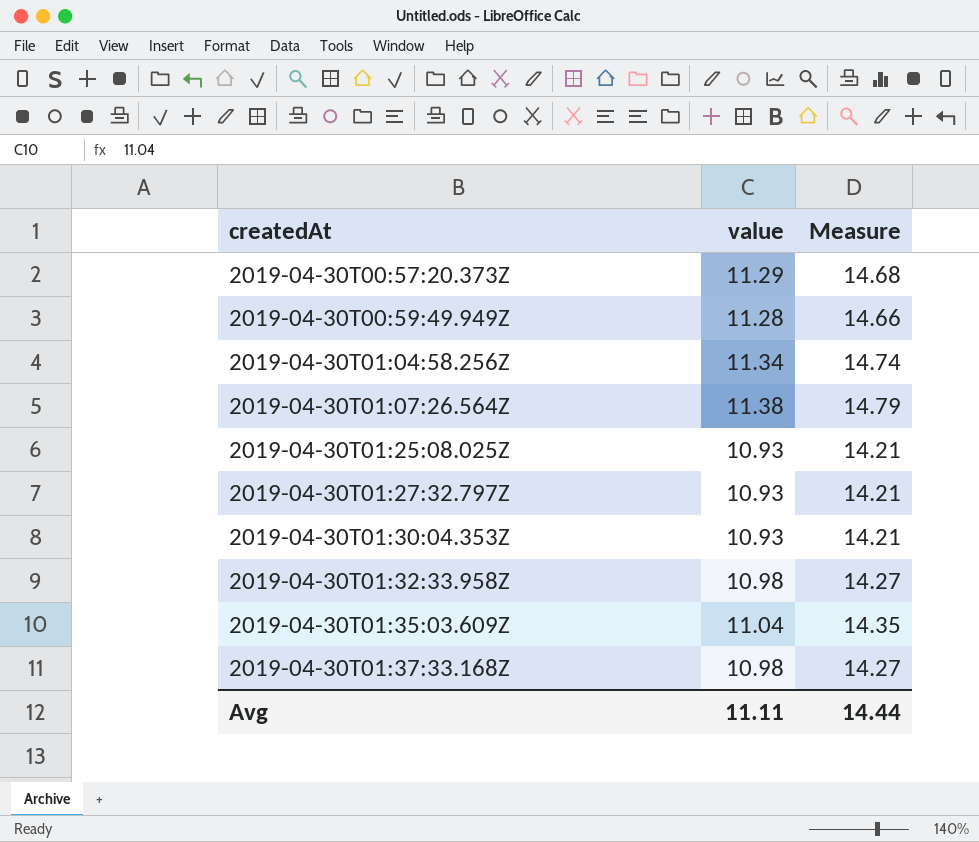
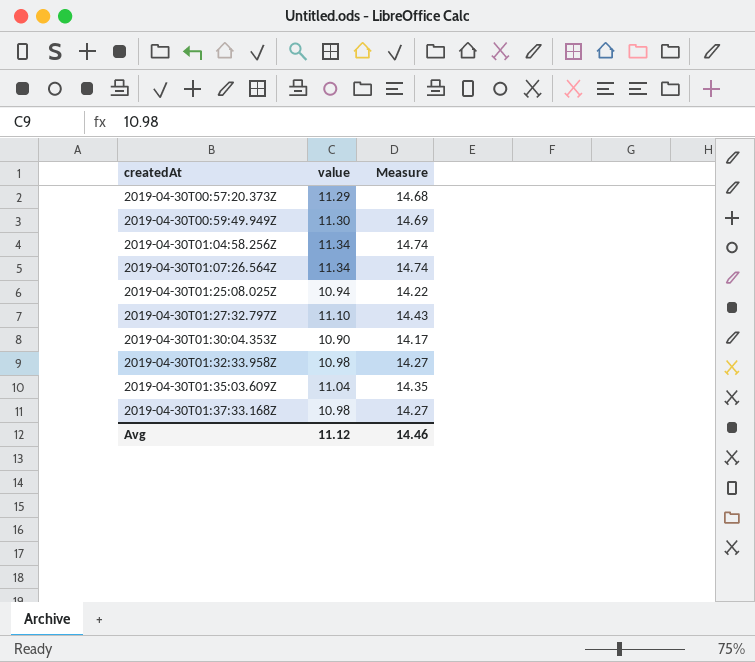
2019-04-30T00:59:49.949Z | value: 11.28 -> 11.30
2019-04-30T00:59:49.949Z | Measure: 14.66 -> 14.69
2019-04-30T01:07:26.564Z | value: 11.38 -> 11.34
2019-04-30T01:07:26.564Z | Measure: 14.79 -> 14.74
2019-04-30T01:25:08.025Z | value: 10.93 -> 10.94
2019-04-30T01:25:08.025Z | Measure: 14.21 -> 14.22
2019-04-30T01:27:32.797Z | value: 10.93 -> 11.10
2019-04-30T01:27:32.797Z | Measure: 14.21 -> 14.43
2019-04-30T01:30:04.353Z | value: 10.93 -> 10.90
2019-04-30T01:30:04.353Z | Measure: 14.21 -> 14.17
Avg | value: 11.11 -> 11.12
Avg | Measure: 14.44 -> 14.46

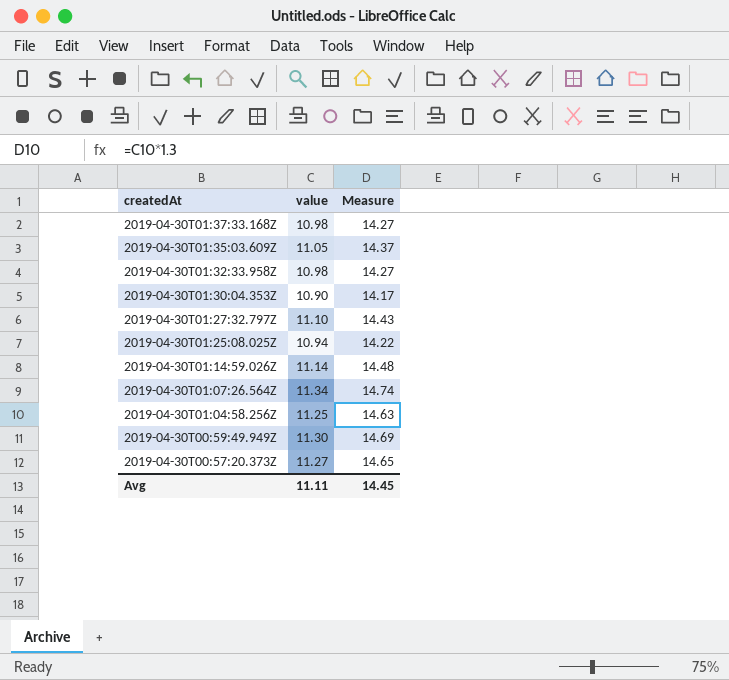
row order: createdAt ascending -> createdAt descending
2019-04-30T01:35:03.609Z | value: 11.04 -> 11.05
2019-04-30T01:35:03.609Z | Measure: 14.35 -> 14.37
row 2019-04-30T01:14:59.026Z: none -> 11.14 | 14.48
2019-04-30T01:04:58.256Z | value: 11.34 -> 11.25
2019-04-30T01:04:58.256Z | Measure: 14.74 -> 14.63
2019-04-30T00:57:20.373Z | value: 11.29 -> 11.27
2019-04-30T00:57:20.373Z | Measure: 14.68 -> 14.65
Avg | value: 11.12 -> 11.11
Avg | Measure: 14.46 -> 14.45

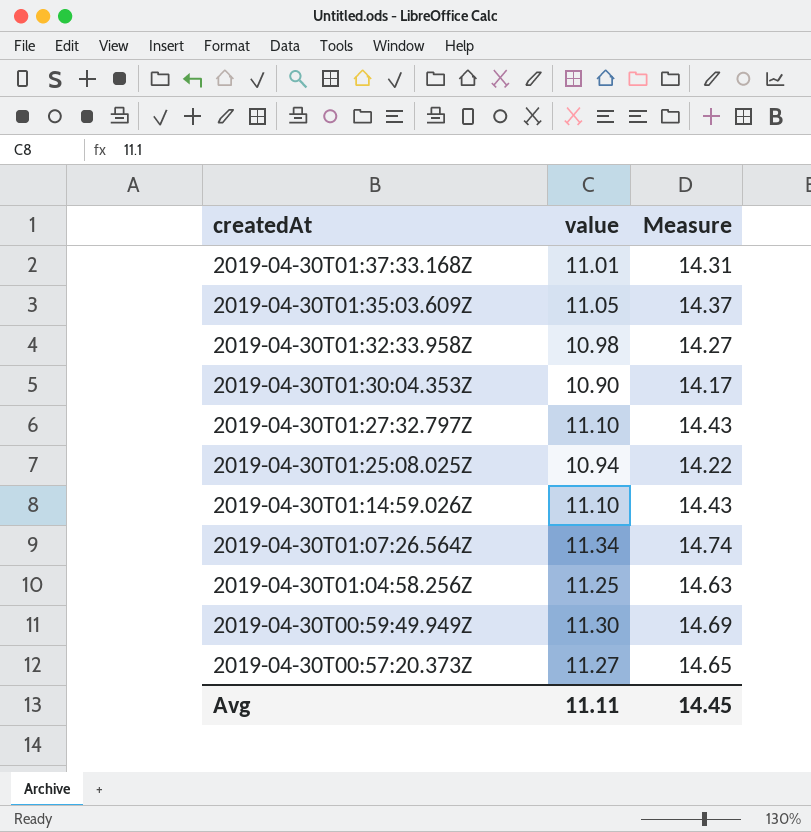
2019-04-30T01:37:33.168Z | value: 10.98 -> 11.01
2019-04-30T01:37:33.168Z | Measure: 14.27 -> 14.31
2019-04-30T01:14:59.026Z | value: 11.14 -> 11.10
2019-04-30T01:14:59.026Z | Measure: 14.48 -> 14.43

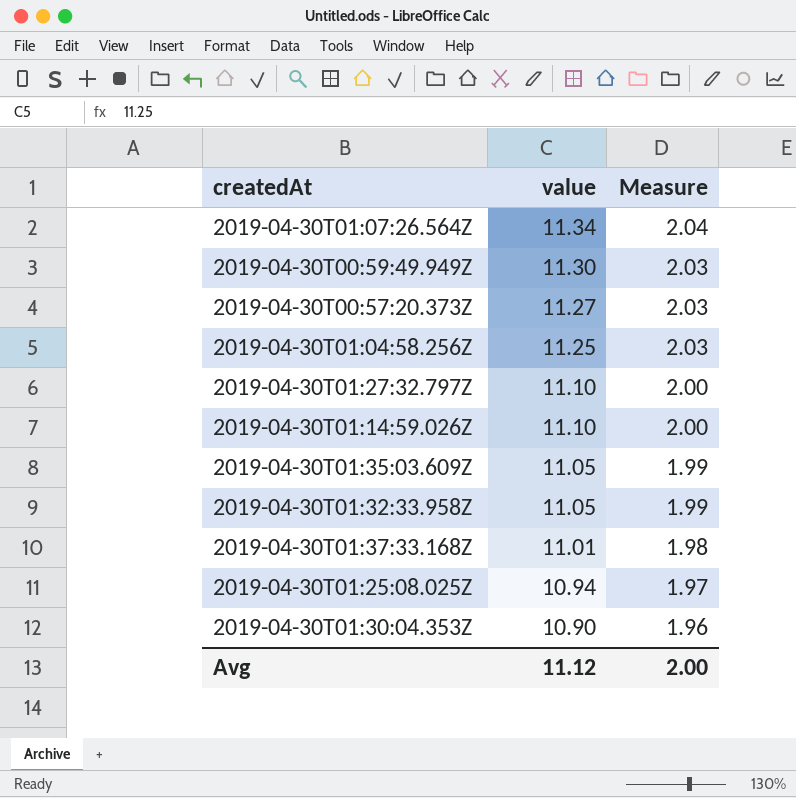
row order: createdAt descending -> value descending
column Measure | formula: [value] * 1.3 -> [value] * 0.18
2019-04-30T01:32:33.958Z | value: 10.98 -> 11.05
Avg | value: 11.11 -> 11.12
Avg | Measure: 14.45 -> 2.00

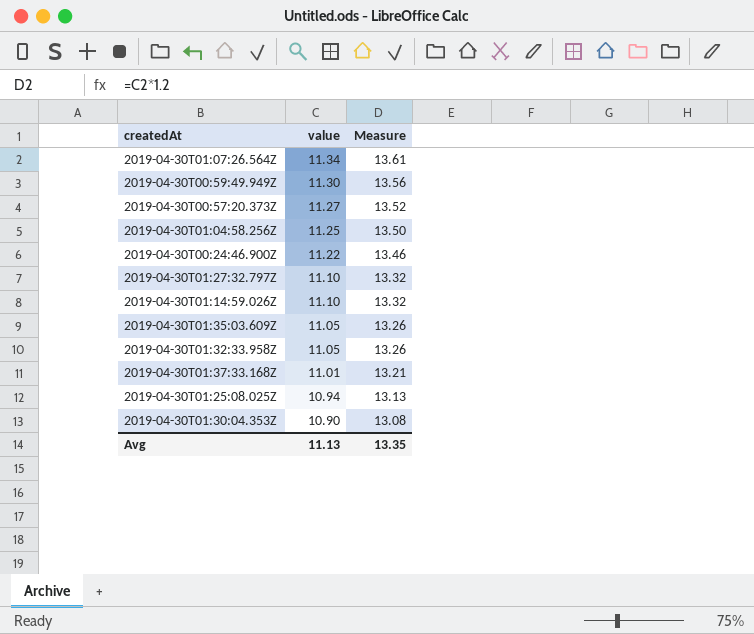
column Measure | formula: [value] * 0.18 -> [value] * 1.2
row 2019-04-30T00:24:46.900Z: none -> 11.22 | 13.46
Avg | value: 11.12 -> 11.13
Avg | Measure: 2.00 -> 13.35

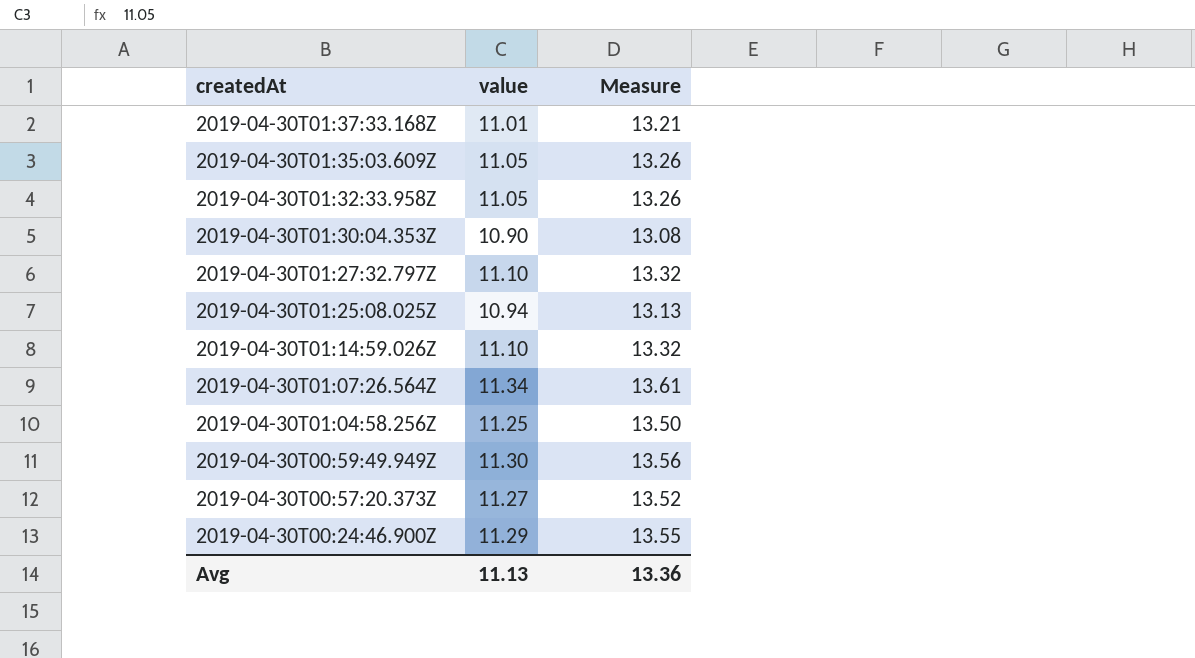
row order: value descending -> createdAt descending
2019-04-30T00:24:46.900Z | value: 11.22 -> 11.29
2019-04-30T00:24:46.900Z | Measure: 13.46 -> 13.55
Avg | Measure: 13.35 -> 13.36

